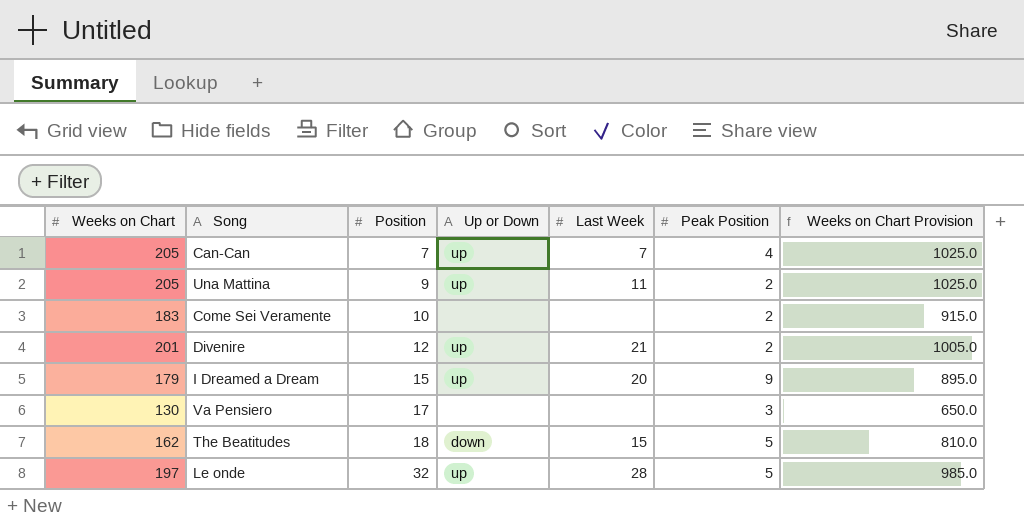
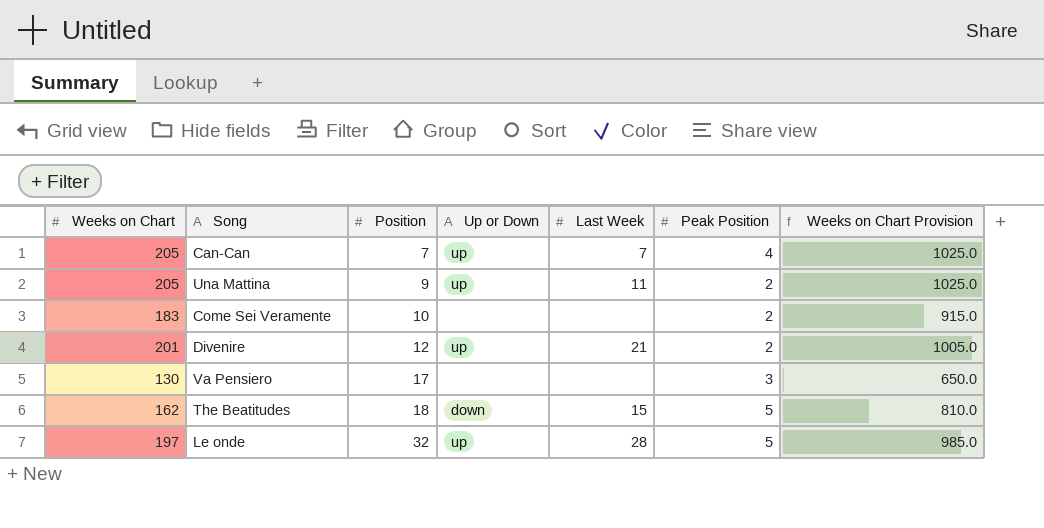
row I Dreamed a Dream: 179 | 15 | up | 20 | 9 | 895.0 -> none

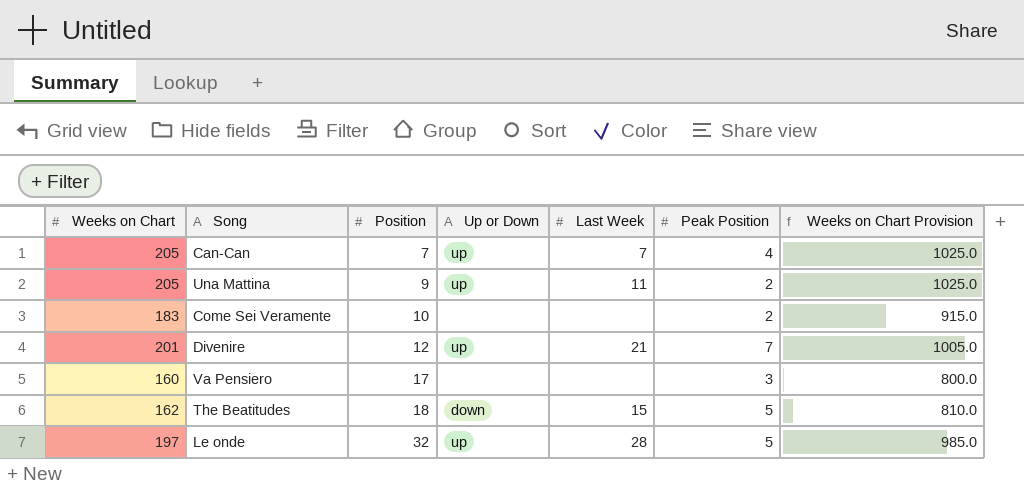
Divenire | Peak Position: 2 -> 7
Va Pensiero | Weeks on Chart: 130 -> 160
Va Pensiero | Weeks on Chart Provision: 650.0 -> 800.0

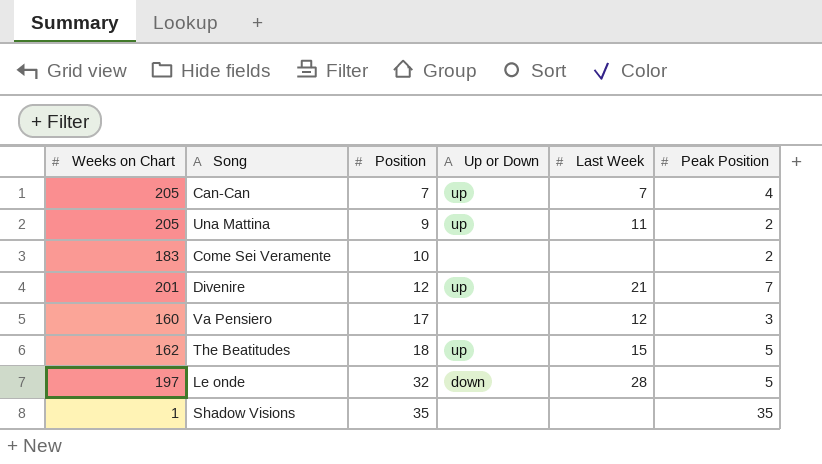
column Weeks on Chart Provision | formula: [Weeks on Chart] * 5 -> none
Va Pensiero | Last Week: none -> 12
The Beatitudes | Up or Down: down -> up
Le onde | Up or Down: up -> down
row Shadow Visions: none -> 1 | 35 | none | none | 35

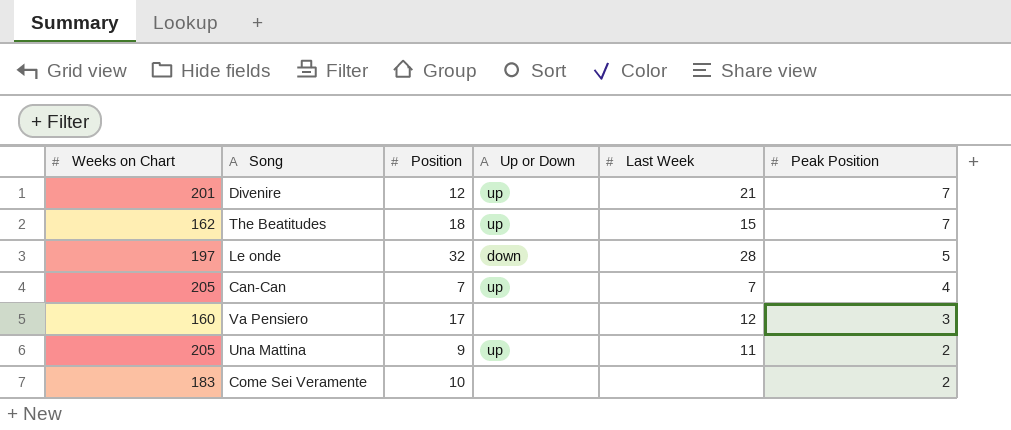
row order: Position ascending -> Peak Position descending
row Shadow Visions: 1 | 35 | none | none | 35 -> none
The Beatitudes | Peak Position: 5 -> 7

